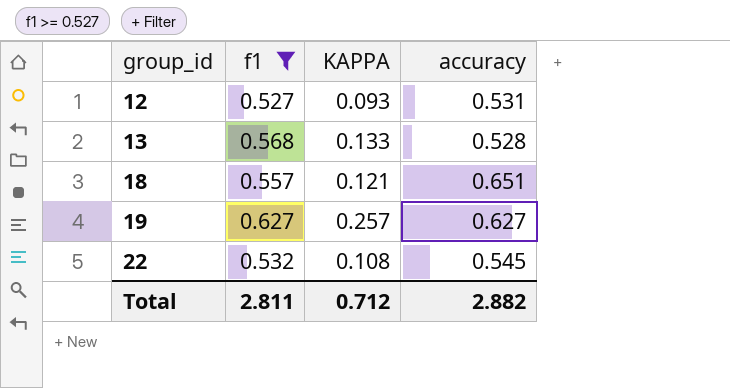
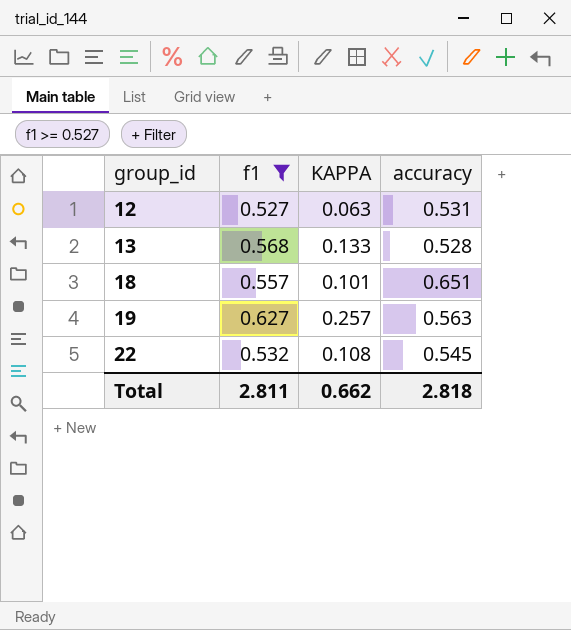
12 | KAPPA: 0.093 -> 0.063
18 | KAPPA: 0.121 -> 0.101
19 | accuracy: 0.627 -> 0.563
Total | KAPPA: 0.712 -> 0.662
Total | accuracy: 2.882 -> 2.818

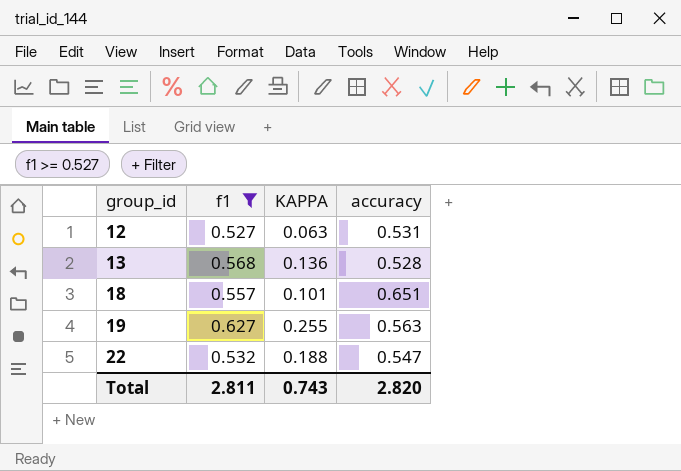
13 | KAPPA: 0.133 -> 0.136
19 | KAPPA: 0.257 -> 0.255
22 | KAPPA: 0.108 -> 0.188
22 | accuracy: 0.545 -> 0.547
Total | KAPPA: 0.662 -> 0.743
Total | accuracy: 2.818 -> 2.820

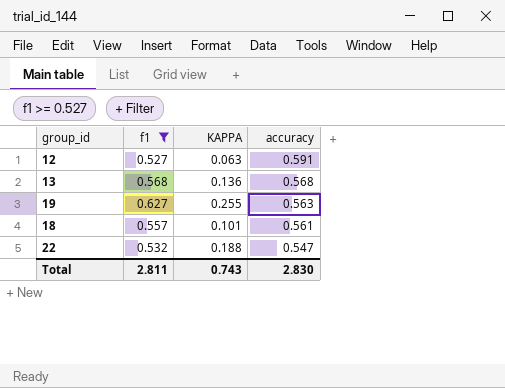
row order: group_id ascending -> accuracy descending
12 | accuracy: 0.531 -> 0.591
13 | accuracy: 0.528 -> 0.568
18 | accuracy: 0.651 -> 0.561
Total | accuracy: 2.820 -> 2.830

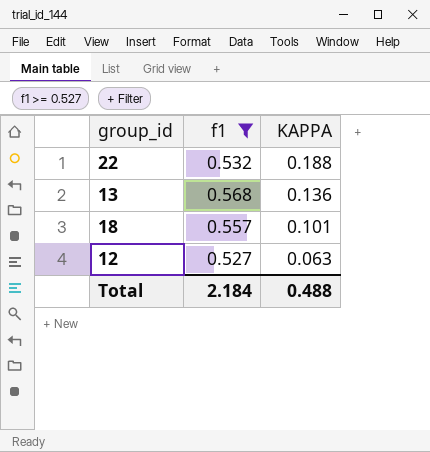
row order: accuracy descending -> KAPPA descending
column accuracy | position: 4 -> none
row 19: 0.627 | 0.255 | 0.563 -> none
Total | f1: 2.811 -> 2.184
Total | KAPPA: 0.743 -> 0.488

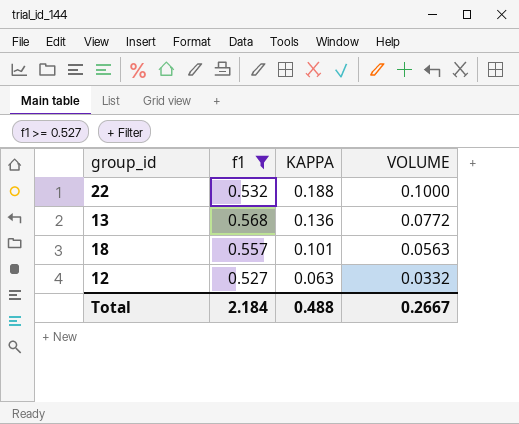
column VOLUME | formula: none -> [f1] * [KAPPA]

